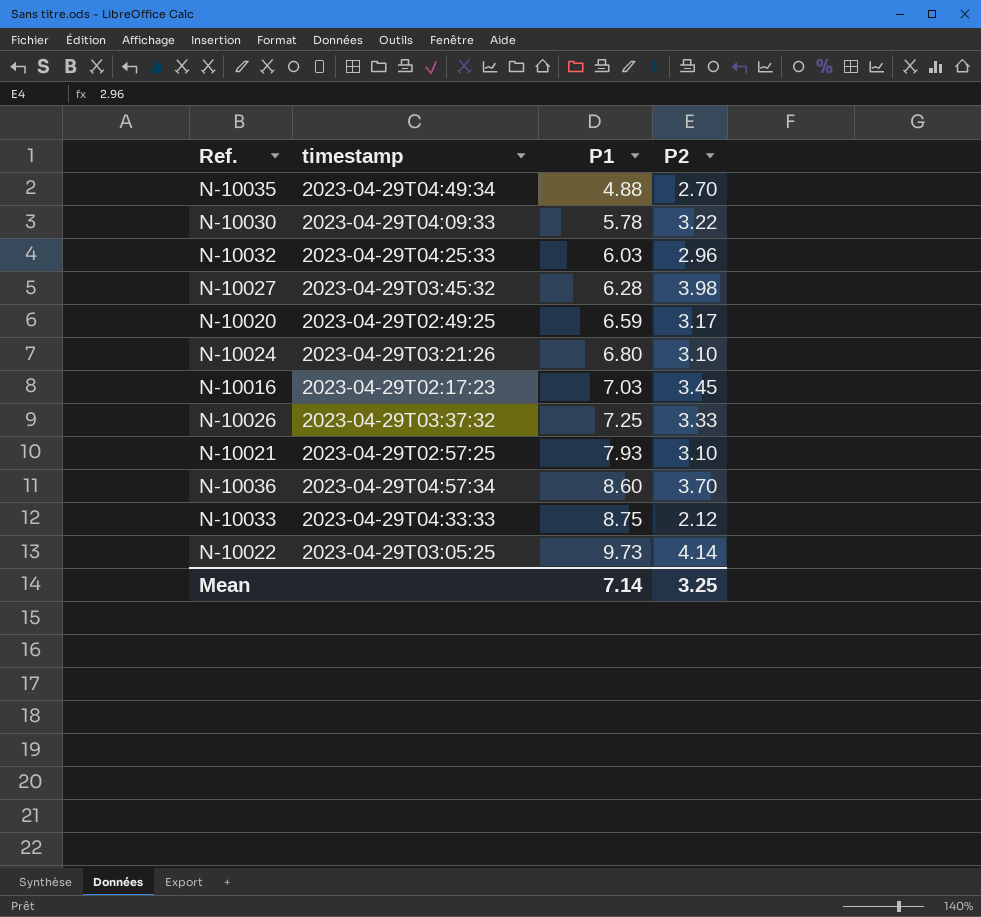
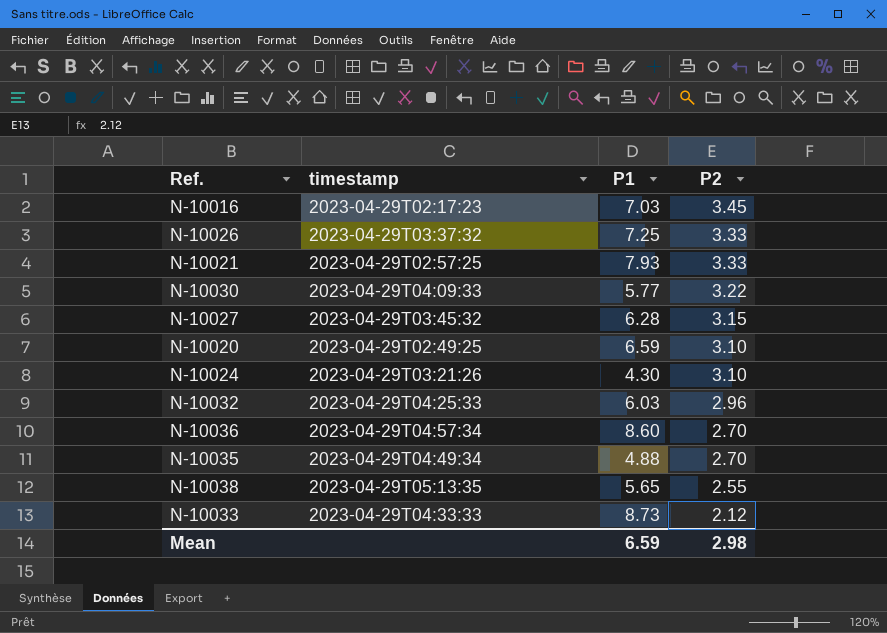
row order: P1 ascending -> P2 descending
row N-10022: 2023-04-29T03:05:25 | 9.73 | 4.14 -> none
N-10021 | P2: 3.10 -> 3.33
N-10030 | P1: 5.78 -> 5.77
N-10027 | P2: 3.98 -> 3.15
N-10020 | P2: 3.17 -> 3.10
N-10024 | P1: 6.80 -> 4.30
N-10036 | P2: 3.70 -> 2.70
row N-10038: none -> 2023-04-29T05:13:35 | 5.65 | 2.55
N-10033 | P1: 8.75 -> 8.73
Mean | P1: 7.14 -> 6.59
Mean | P2: 3.25 -> 2.98

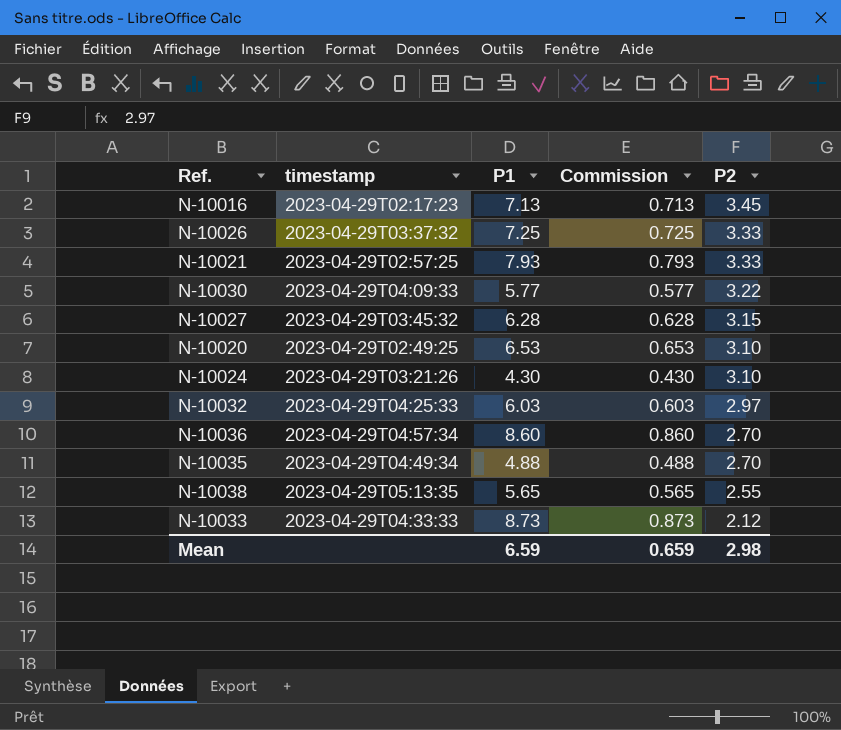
column Commission | formula: none -> [P1] * 0.1
N-10016 | P1: 7.03 -> 7.13
N-10020 | P1: 6.59 -> 6.53
N-10032 | P2: 2.96 -> 2.97

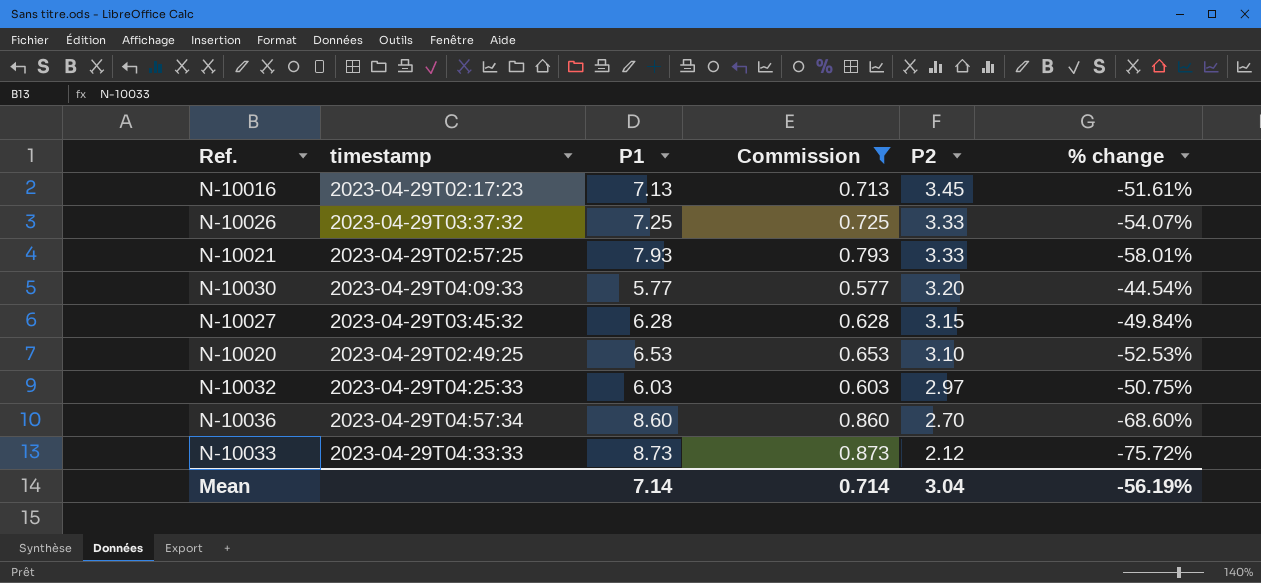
filter: none -> Commission >= 0.577
column % change | formula: none -> ([P2] - [P1]) / [P1]
N-10030 | P2: 3.22 -> 3.20
Mean | P1: 6.59 -> 7.14
Mean | Commission: 0.659 -> 0.714
Mean | P2: 2.98 -> 3.04

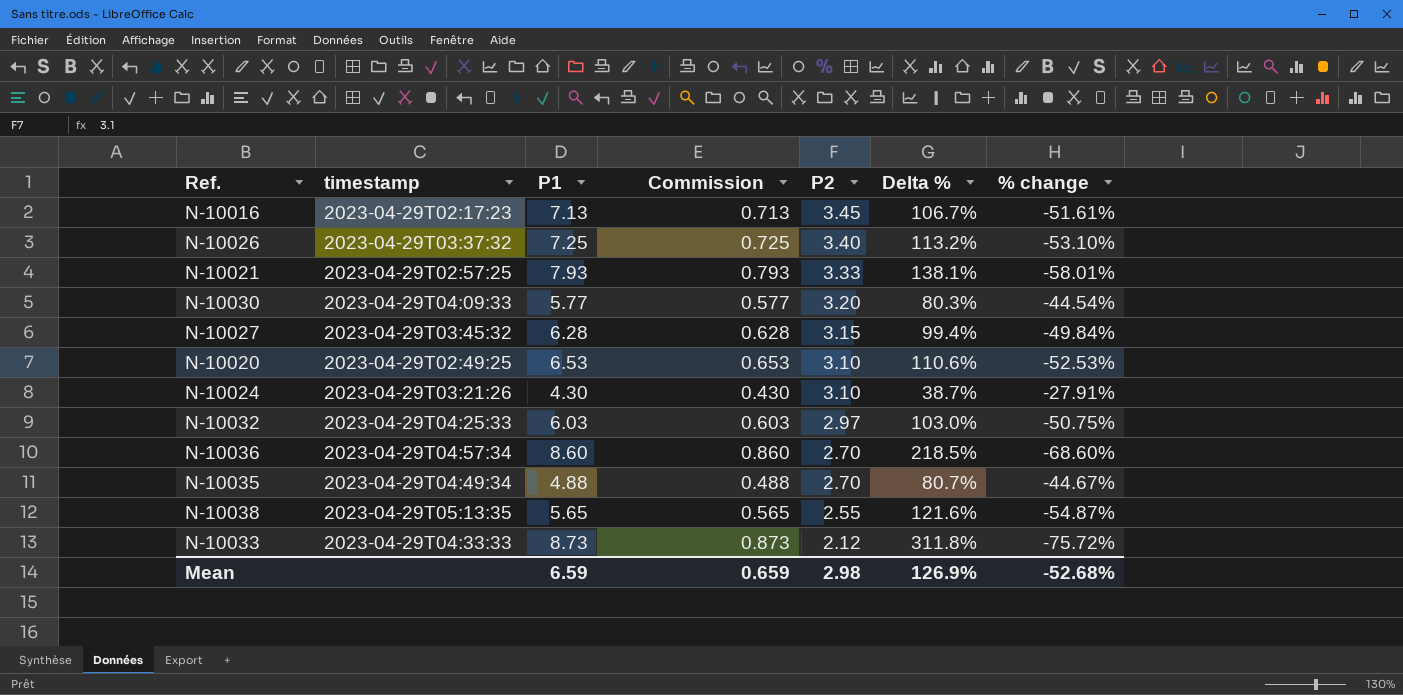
filter: Commission >= 0.577 -> none
column Delta % | formula: none -> ([P1] - [P2]) / [P2]
N-10026 | P2: 3.33 -> 3.40
N-10026 | % change: -54.07% -> -53.10%
Mean | P1: 7.14 -> 6.59
Mean | Commission: 0.714 -> 0.659
Mean | P2: 3.04 -> 2.98
Mean | % change: -56.19% -> -52.68%

